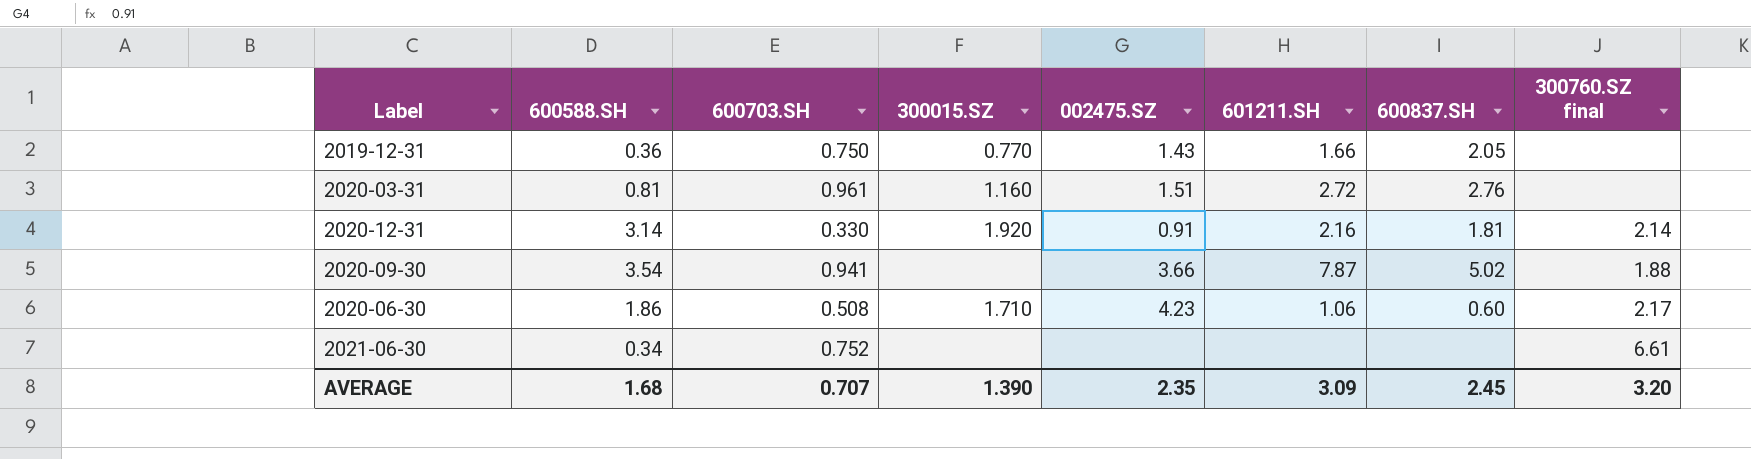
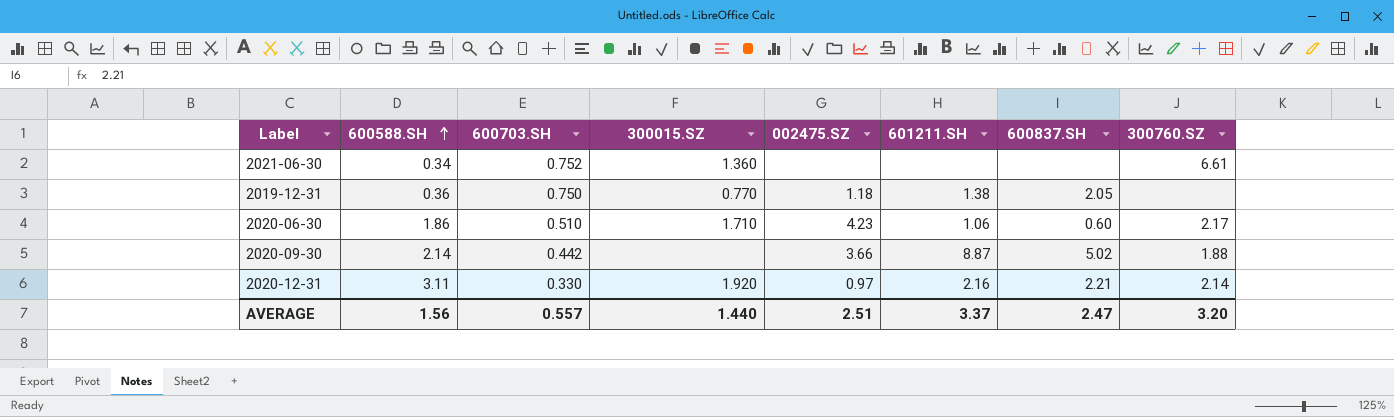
row order: none -> 600588.SH ascending
column name: 300760.SZ final -> 300760.SZ
row 2020-03-31: 0.81 | 0.961 | 1.160 | 1.51 | 2.72 | 2.76 | none -> none
2021-06-30 | 300015.SZ: none -> 1.360
2019-12-31 | 002475.SZ: 1.43 -> 1.18
2019-12-31 | 601211.SH: 1.66 -> 1.38
2020-06-30 | 600703.SH: 0.508 -> 0.510
2020-09-30 | 600588.SH: 3.54 -> 2.14
2020-09-30 | 600703.SH: 0.941 -> 0.442
2020-09-30 | 601211.SH: 7.87 -> 8.87
2020-12-31 | 600588.SH: 3.14 -> 3.11
2020-12-31 | 002475.SZ: 0.91 -> 0.97
2020-12-31 | 600837.SH: 1.81 -> 2.21
AVERAGE | 600588.SH: 1.68 -> 1.56
AVERAGE | 600703.SH: 0.707 -> 0.557
AVERAGE | 300015.SZ: 1.390 -> 1.440
AVERAGE | 002475.SZ: 2.35 -> 2.51
AVERAGE | 601211.SH: 3.09 -> 3.37
AVERAGE | 600837.SH: 2.45 -> 2.47

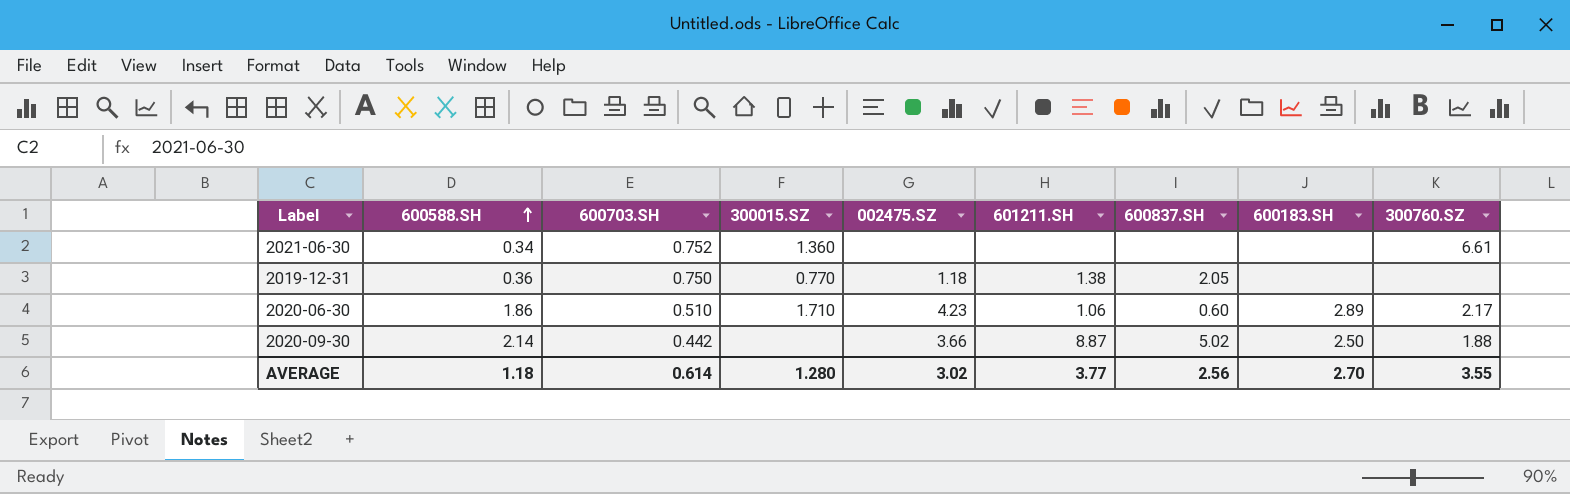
column 600183.SH | position: none -> 8
row 2020-12-31: 3.11 | 0.330 | 1.920 | 0.97 | 2.16 | 2.21 | 2.14 -> none
AVERAGE | 600588.SH: 1.56 -> 1.18
AVERAGE | 600703.SH: 0.557 -> 0.614
AVERAGE | 300015.SZ: 1.440 -> 1.280
AVERAGE | 002475.SZ: 2.51 -> 3.02
AVERAGE | 601211.SH: 3.37 -> 3.77
AVERAGE | 600837.SH: 2.47 -> 2.56
AVERAGE | 300760.SZ: 3.20 -> 3.55

